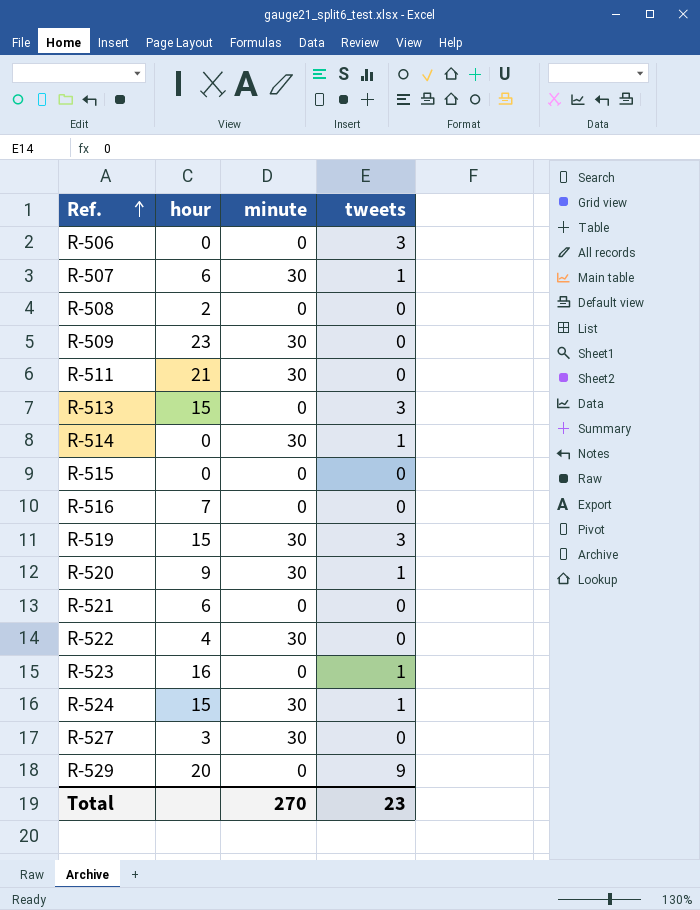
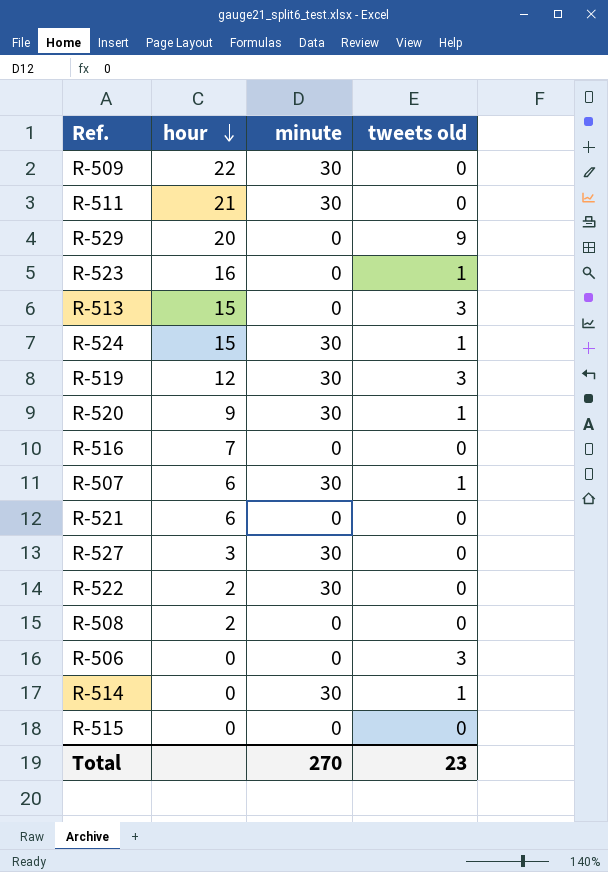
row order: Ref. ascending -> hour descending
column name: tweets -> tweets old
R-509 | hour: 23 -> 22
R-519 | hour: 15 -> 12
R-522 | hour: 4 -> 2

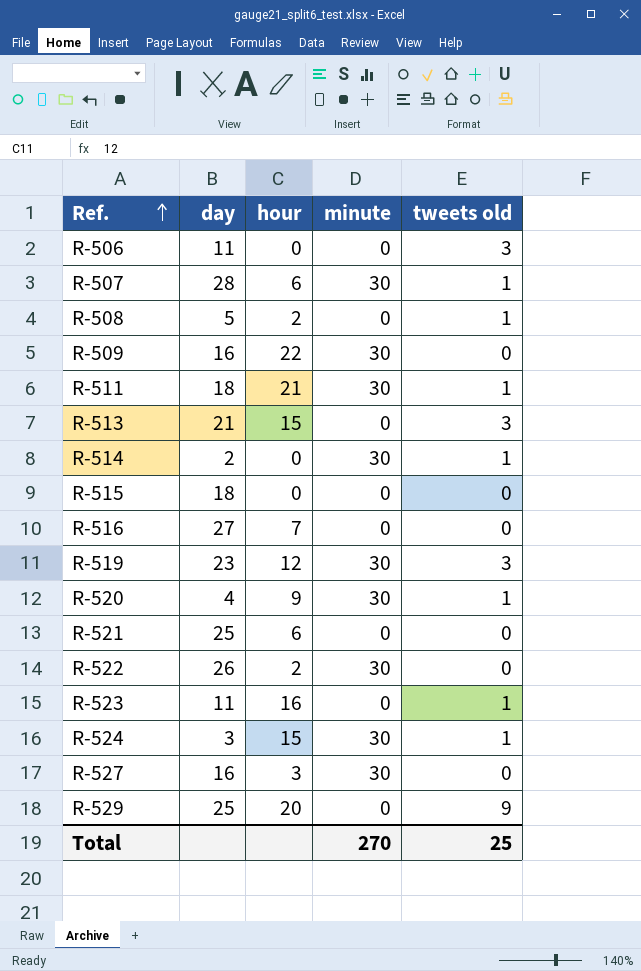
row order: hour descending -> Ref. ascending
column day | position: none -> 2
R-508 | tweets old: 0 -> 1
R-511 | tweets old: 0 -> 1
Total | tweets old: 23 -> 25

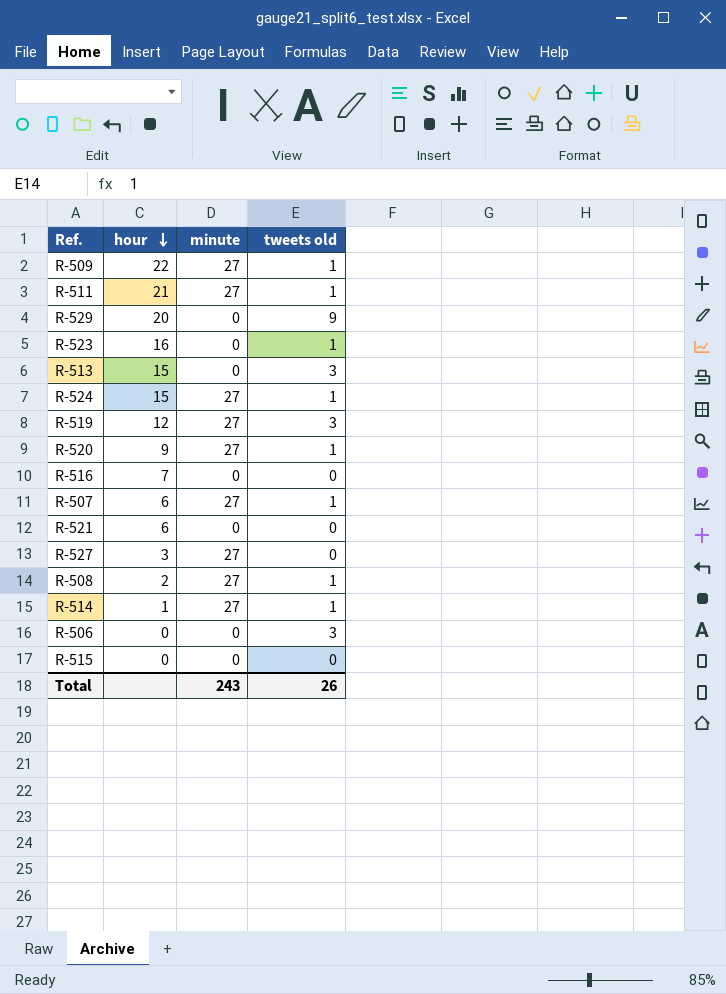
row order: Ref. ascending -> hour descending
column day | position: 2 -> none
row R-522: 26 | 2 | 30 | 0 -> none
R-509 | minute: 30 -> 27
R-509 | tweets old: 0 -> 1
R-511 | minute: 30 -> 27
R-524 | minute: 30 -> 27
R-519 | minute: 30 -> 27
R-520 | minute: 30 -> 27
R-507 | minute: 30 -> 27
R-527 | minute: 30 -> 27
R-508 | minute: 0 -> 27
R-514 | hour: 0 -> 1
R-514 | minute: 30 -> 27
Total | minute: 270 -> 243
Total | tweets old: 25 -> 26

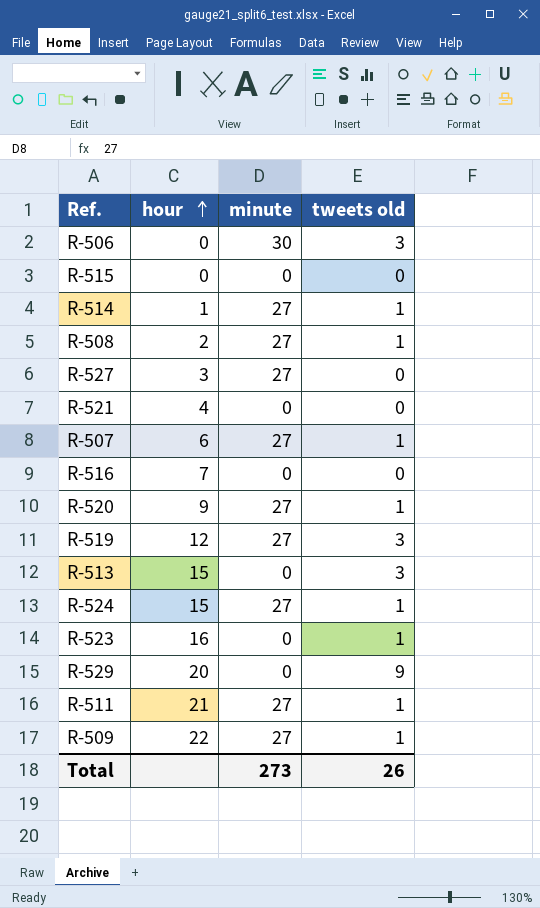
row order: hour descending -> hour ascending
R-506 | minute: 0 -> 30
R-521 | hour: 6 -> 4
Total | minute: 243 -> 273

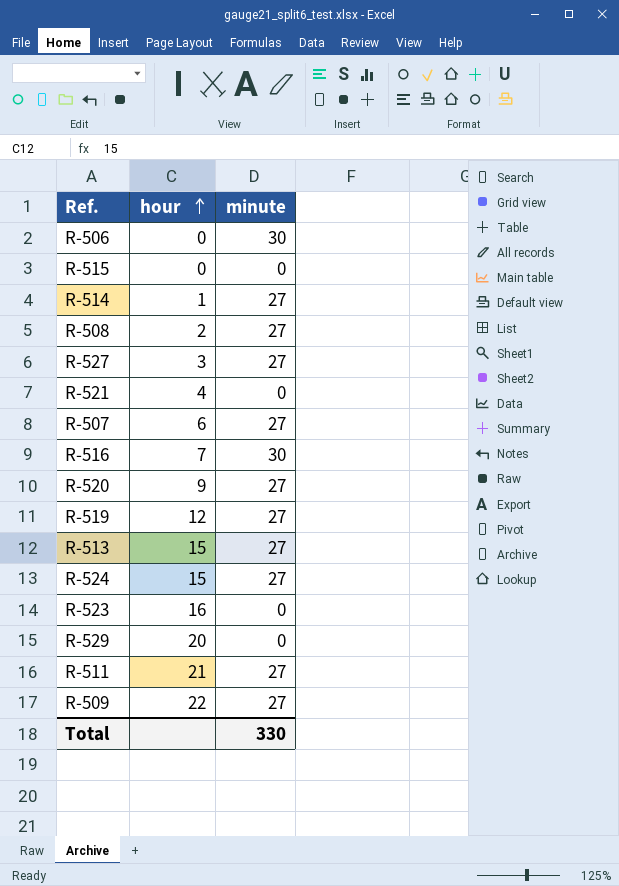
column tweets old | position: 4 -> none
R-516 | minute: 0 -> 30
R-513 | minute: 0 -> 27
Total | minute: 273 -> 330

